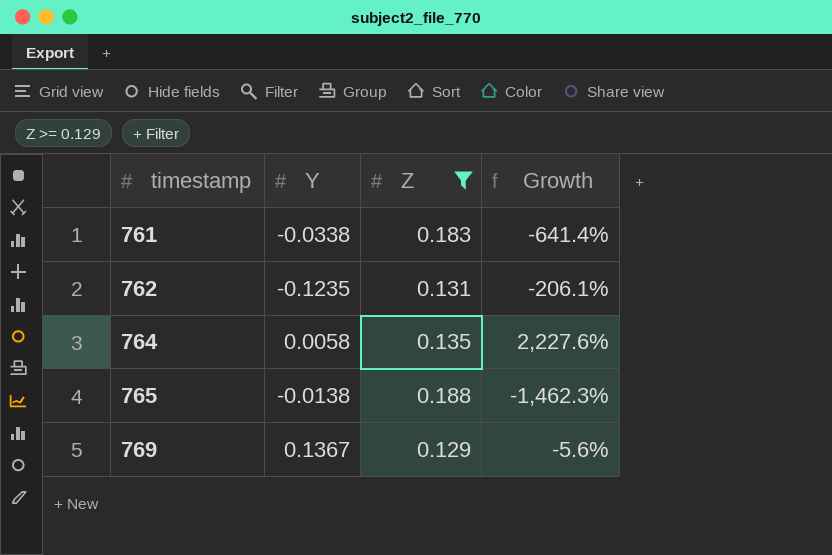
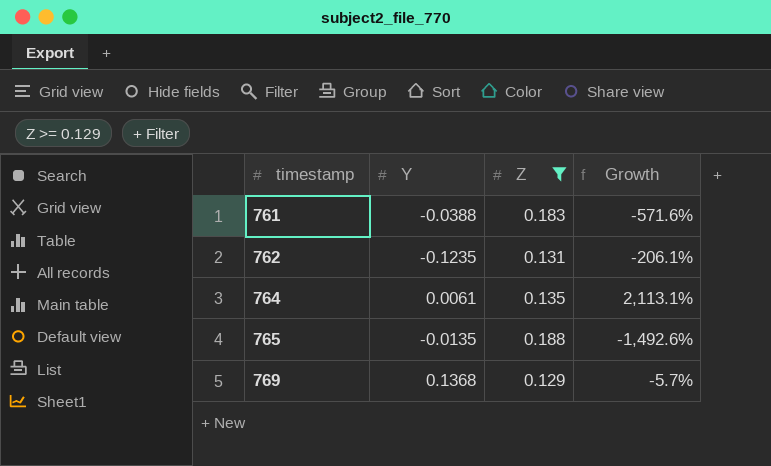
761 | Y: -0.0338 -> -0.0388
761 | Growth: -641.4% -> -571.6%
764 | Y: 0.0058 -> 0.0061
764 | Growth: 2,227.6% -> 2,113.1%
765 | Y: -0.0138 -> -0.0135
765 | Growth: -1,462.3% -> -1,492.6%
769 | Y: 0.1367 -> 0.1368
769 | Growth: -5.6% -> -5.7%

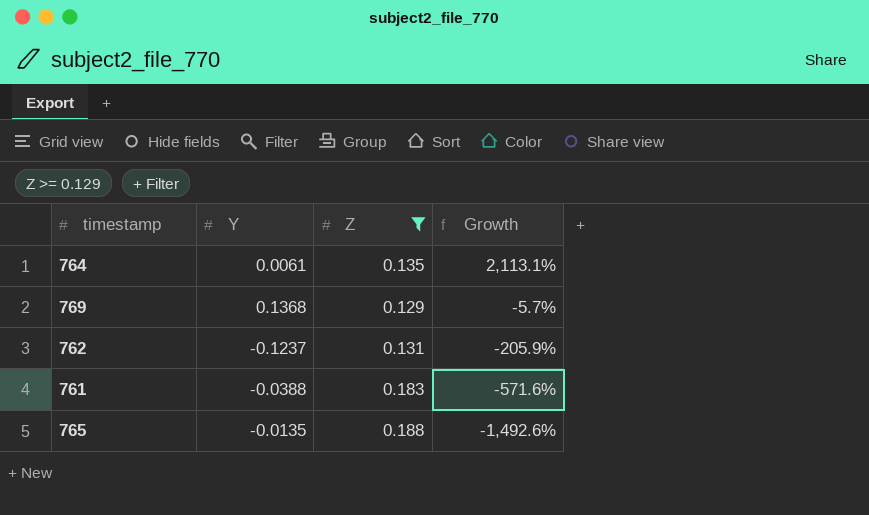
row order: timestamp ascending -> Growth descending
762 | Y: -0.1235 -> -0.1237
762 | Growth: -206.1% -> -205.9%

